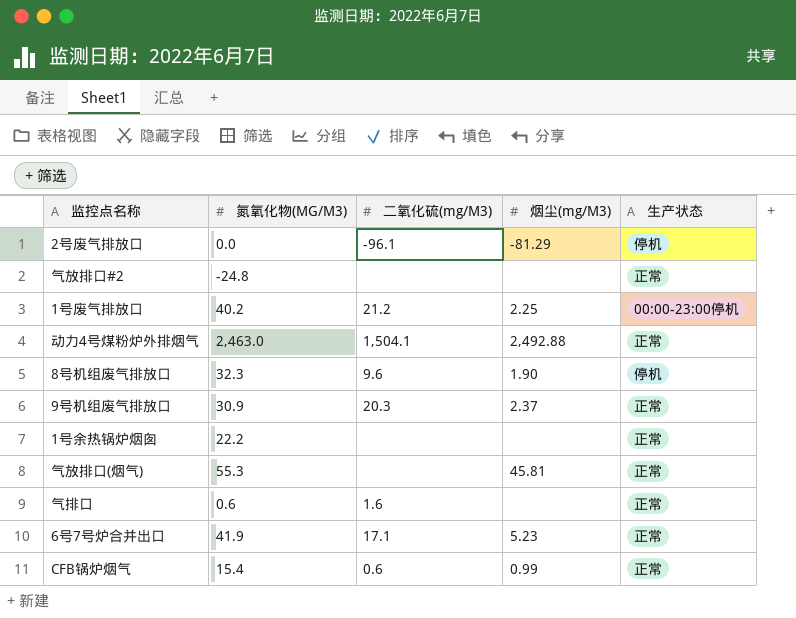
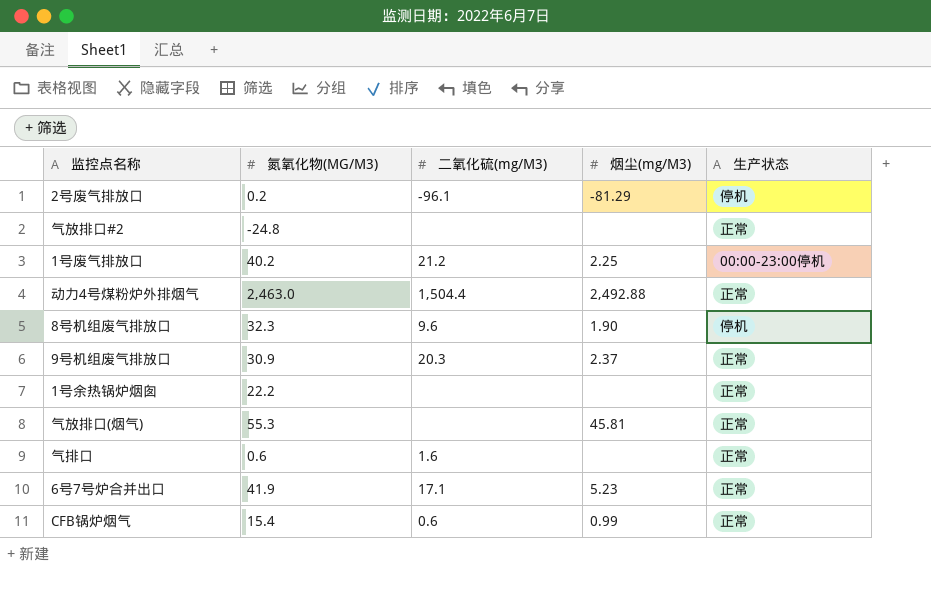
2号废气排放口 | 氮氧化物(MG/M3): 0.0 -> 0.2
动力4号煤粉炉外排烟气 | 二氧化硫(mg/M3): 1,504.1 -> 1,504.4

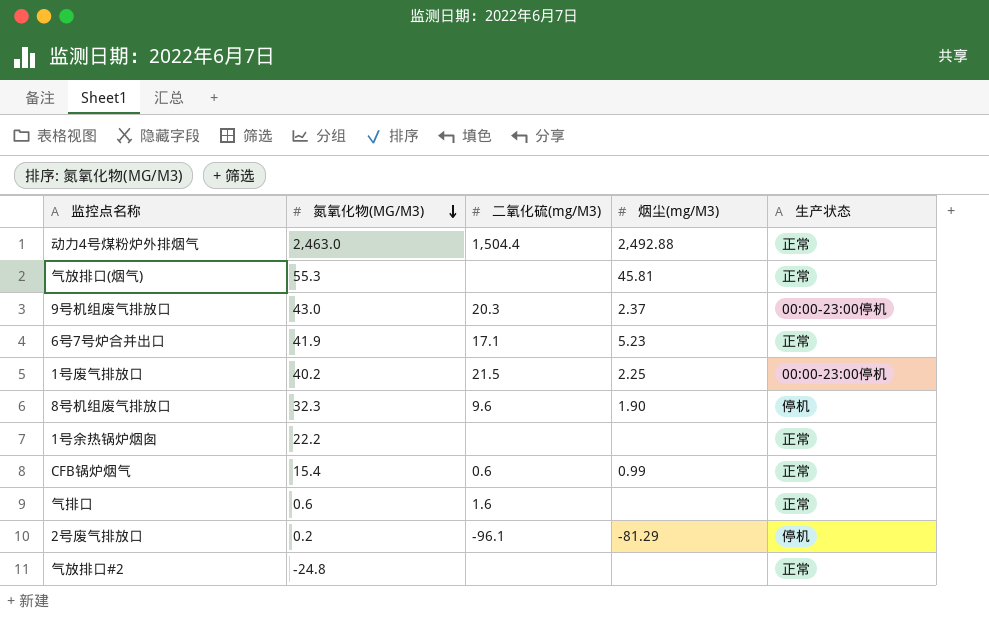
row order: none -> 氮氧化物(MG/M3) descending
9号机组废气排放口 | 氮氧化物(MG/M3): 30.9 -> 43.0
9号机组废气排放口 | 生产状态: 正常 -> 00:00-23:00停机
1号废气排放口 | 二氧化硫(mg/M3): 21.2 -> 21.5

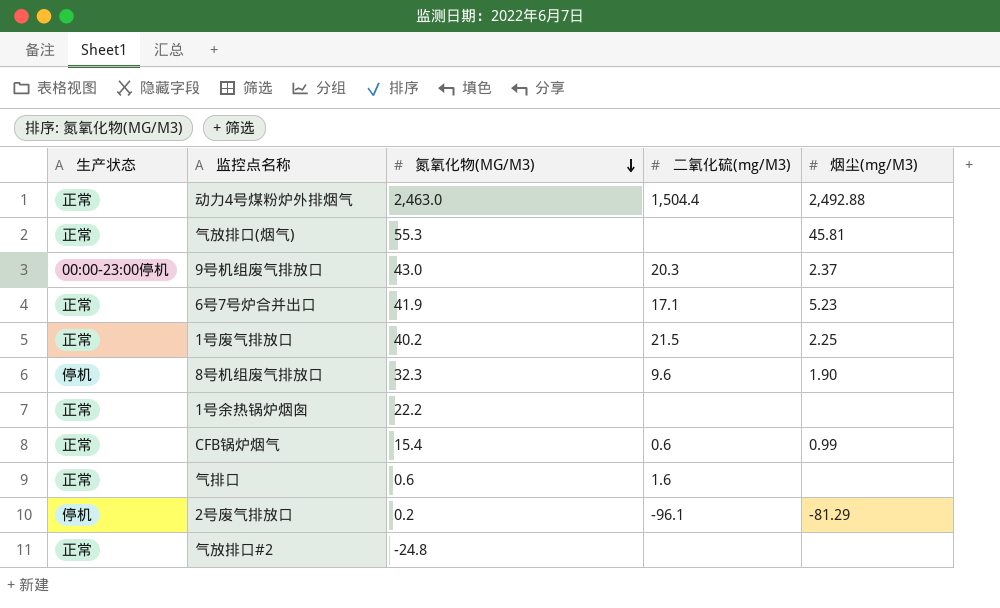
column 生产状态 | position: 5 -> 1
1号废气排放口 | 生产状态: 00:00-23:00停机 -> 正常

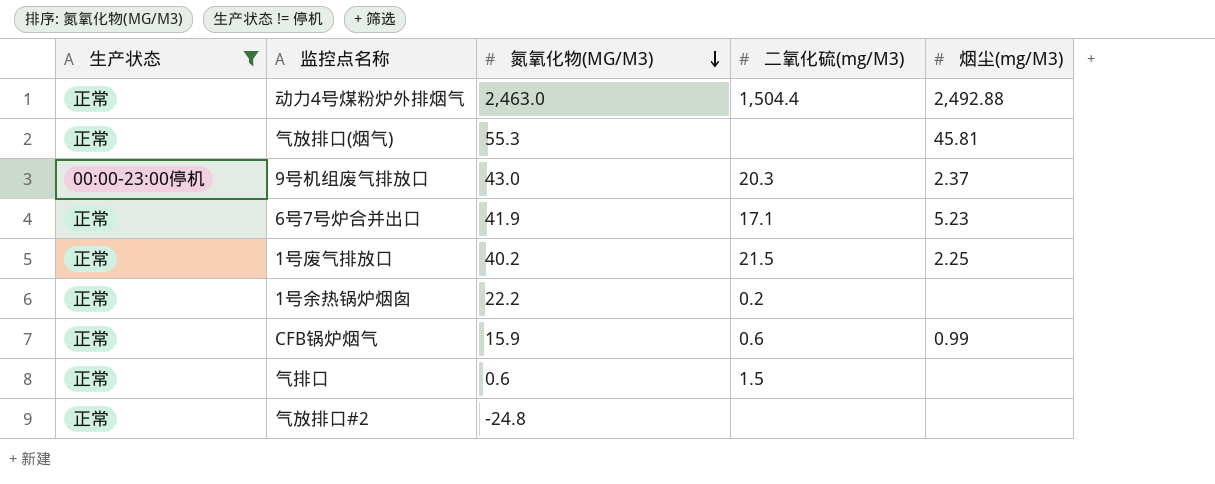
filter: none -> 生产状态 != 停机
1号余热锅炉烟囱 | 二氧化硫(mg/M3): none -> 0.2
CFB锅炉烟气 | 氮氧化物(MG/M3): 15.4 -> 15.9
气排口 | 二氧化硫(mg/M3): 1.6 -> 1.5

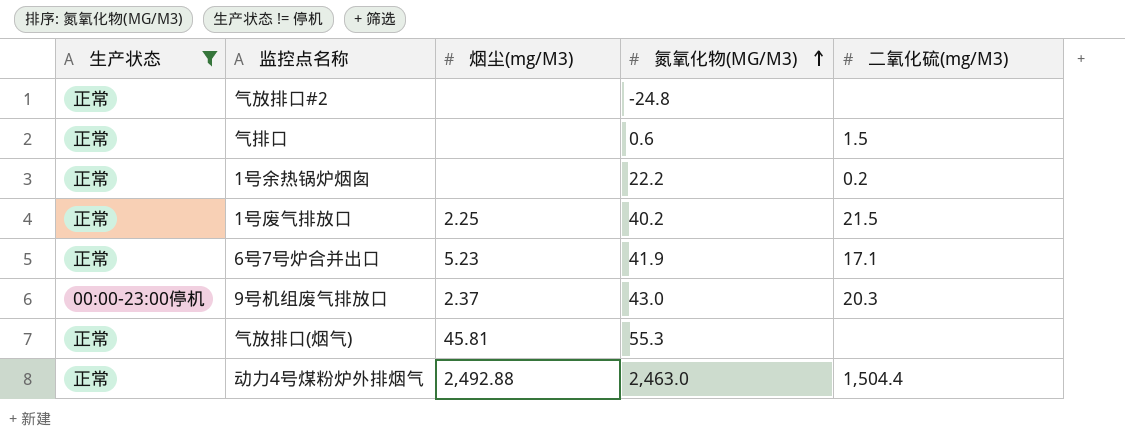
row order: 氮氧化物(MG/M3) descending -> 氮氧化物(MG/M3) ascending
column 烟尘(mg/M3) | position: 5 -> 3
row CFB锅炉烟气: 正常 | 15.9 | 0.6 | 0.99 -> none

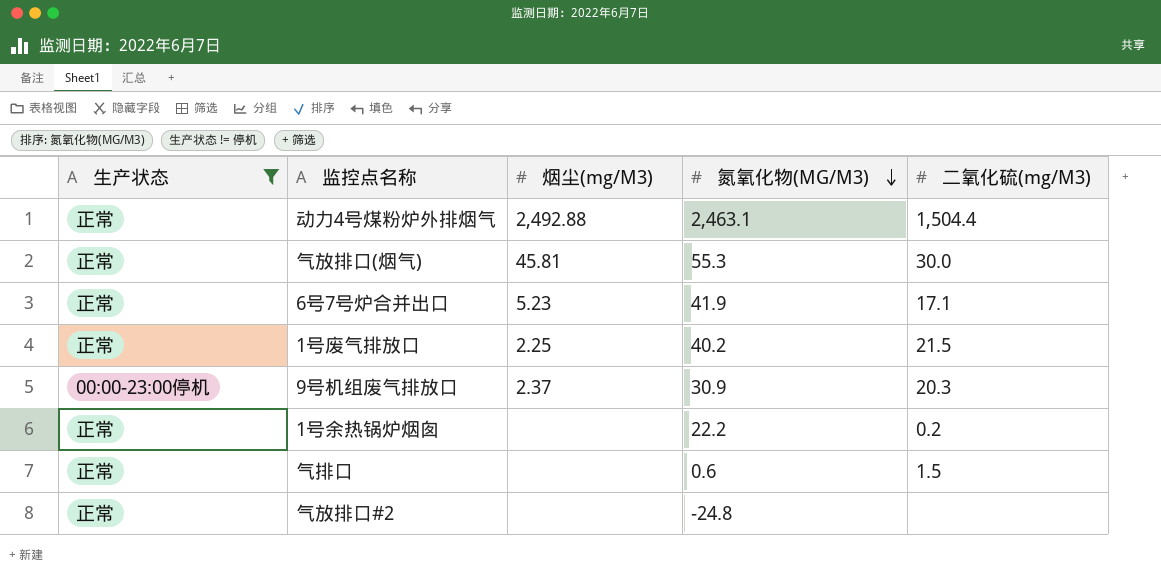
row order: 氮氧化物(MG/M3) ascending -> 氮氧化物(MG/M3) descending
动力4号煤粉炉外排烟气 | 氮氧化物(MG/M3): 2,463.0 -> 2,463.1
气放排口(烟气) | 二氧化硫(mg/M3): none -> 30.0
9号机组废气排放口 | 氮氧化物(MG/M3): 43.0 -> 30.9

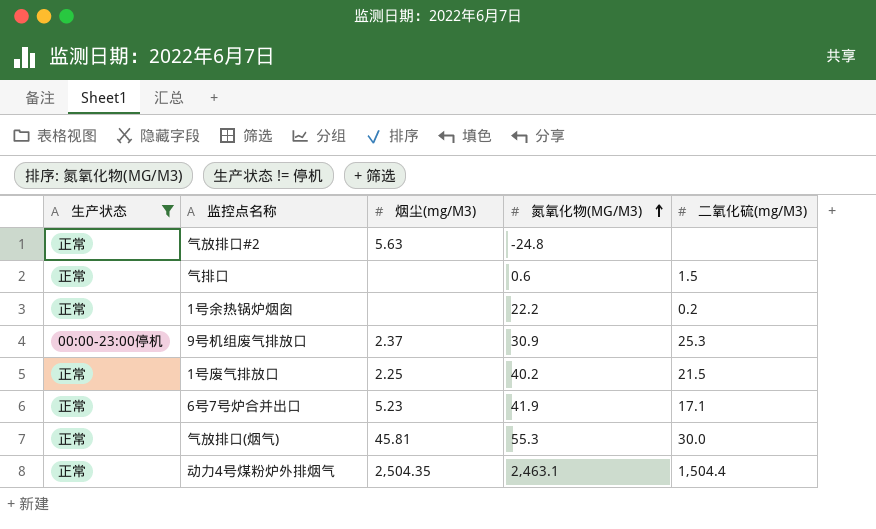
row order: 氮氧化物(MG/M3) descending -> 氮氧化物(MG/M3) ascending
气放排口#2 | 烟尘(mg/M3): none -> 5.63
9号机组废气排放口 | 二氧化硫(mg/M3): 20.3 -> 25.3
动力4号煤粉炉外排烟气 | 烟尘(mg/M3): 2,492.88 -> 2,504.35

